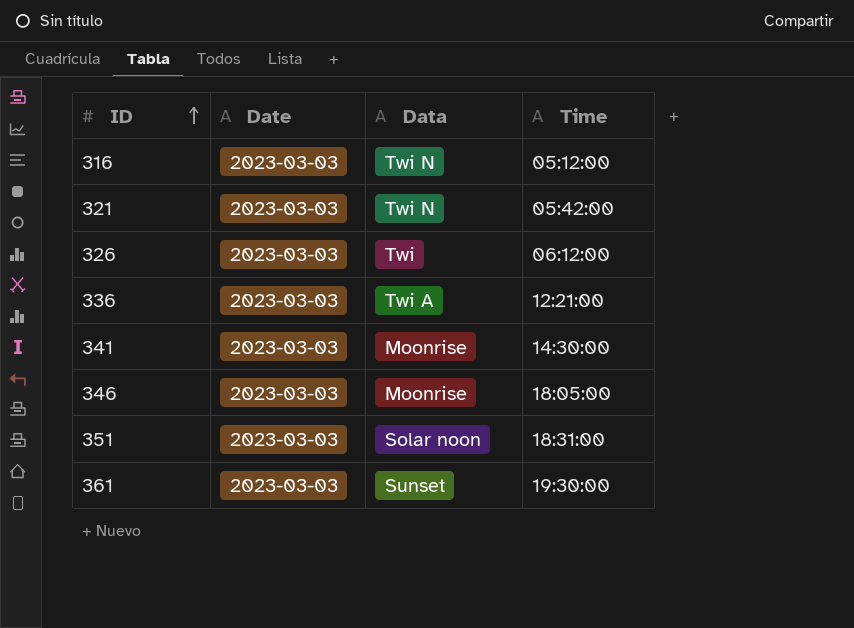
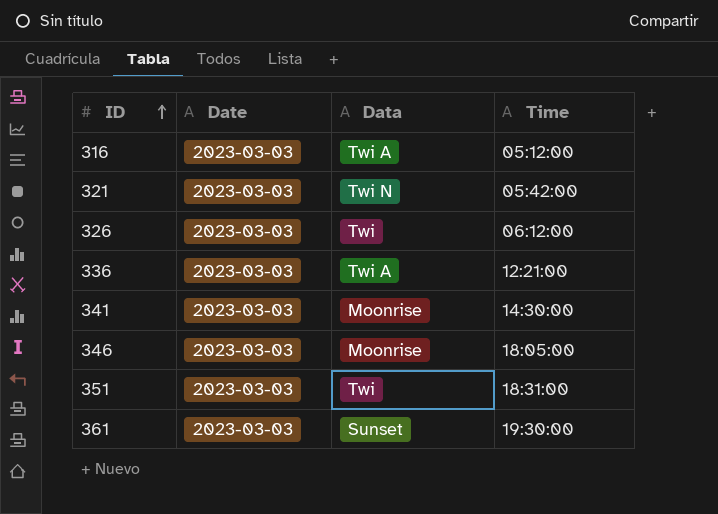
316 | Data: Twi N -> Twi A
351 | Data: Solar noon -> Twi

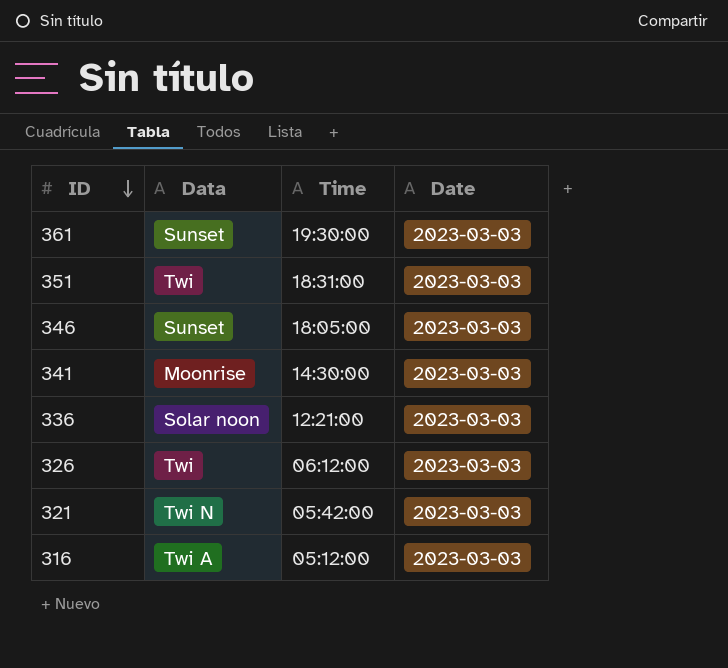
row order: ID ascending -> ID descending
column Date | position: 2 -> 4
346 | Data: Moonrise -> Sunset
336 | Data: Twi A -> Solar noon

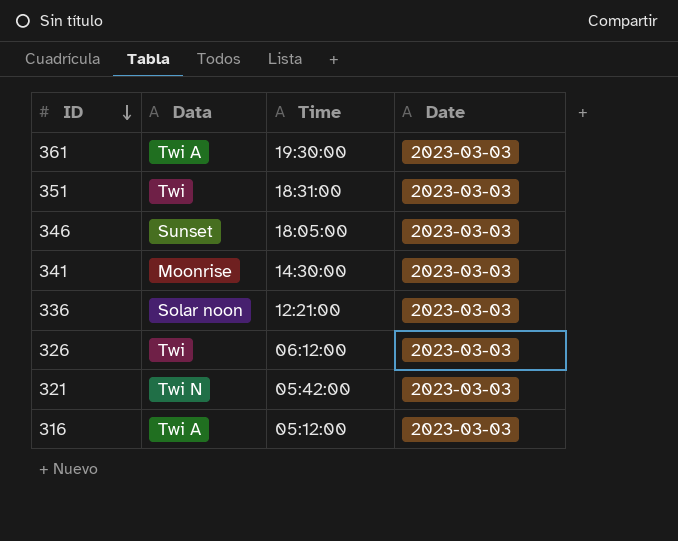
361 | Data: Sunset -> Twi A

